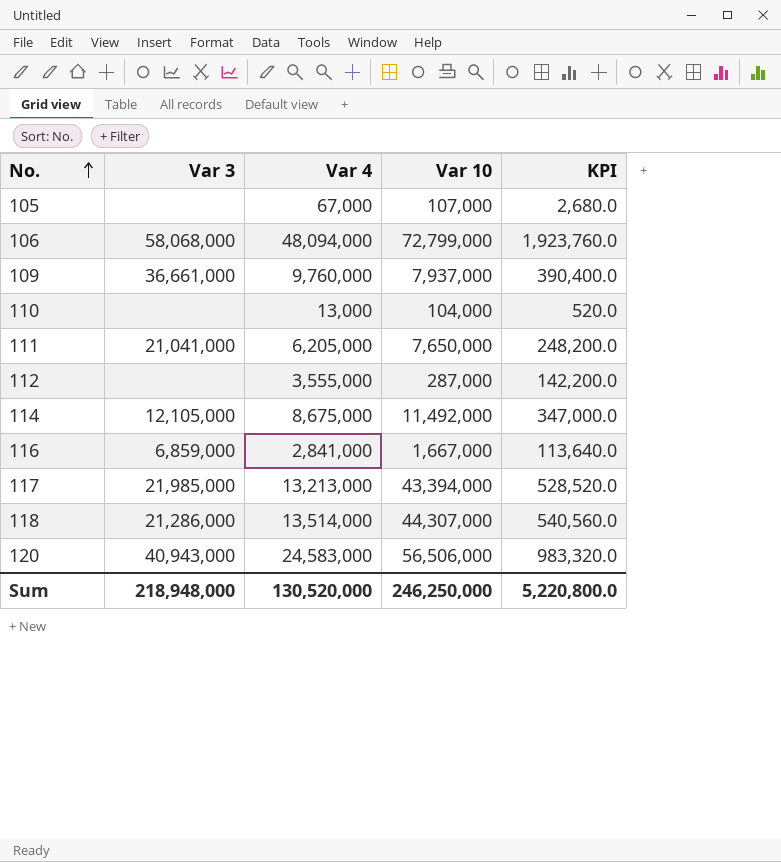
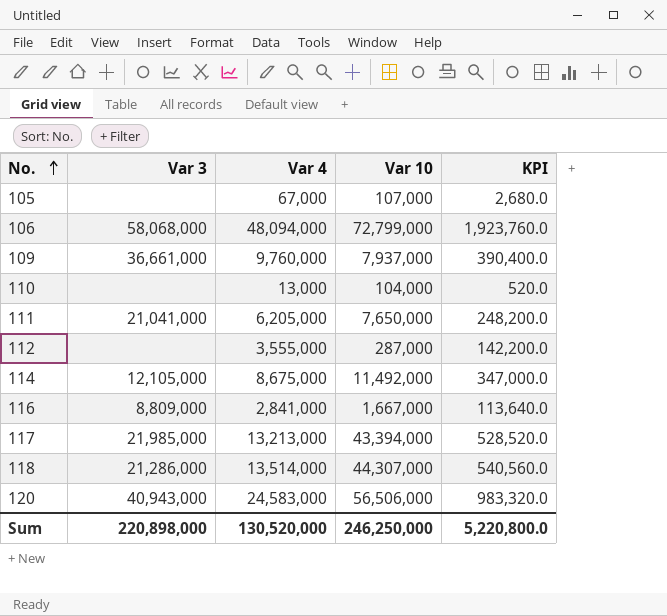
116 | Var 3: 6,859,000 -> 8,809,000
Sum | Var 3: 218,948,000 -> 220,898,000

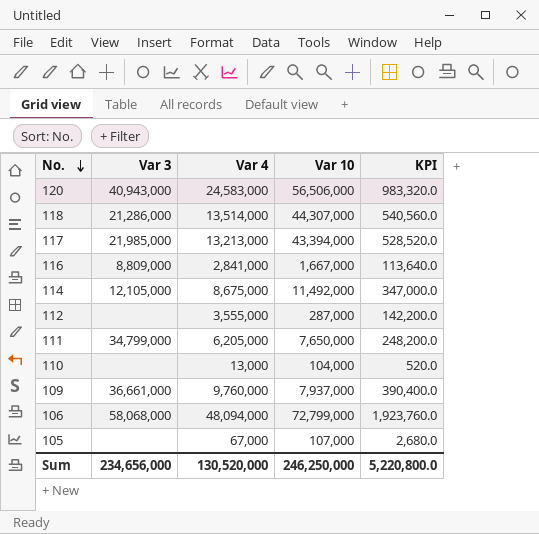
row order: No. ascending -> No. descending
111 | Var 3: 21,041,000 -> 34,799,000
Sum | Var 3: 220,898,000 -> 234,656,000

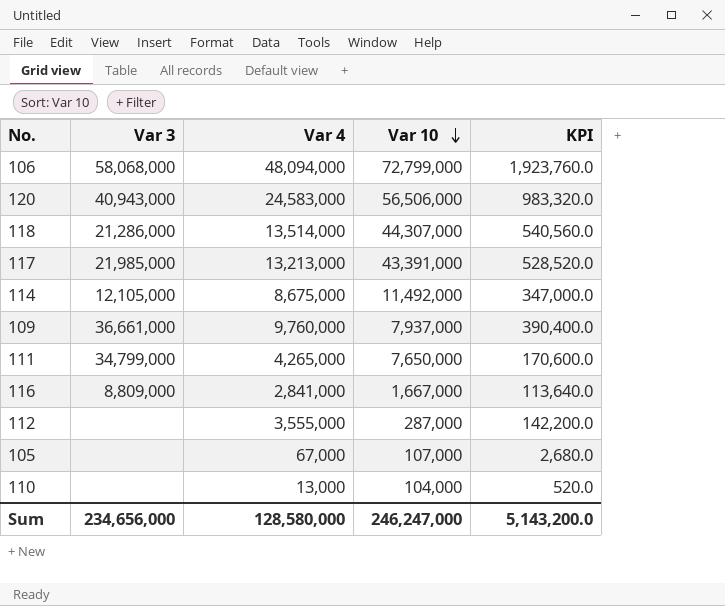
row order: No. descending -> Var 10 descending
117 | Var 10: 43,394,000 -> 43,391,000
111 | Var 4: 6,205,000 -> 4,265,000
111 | KPI: 248,200.0 -> 170,600.0
Sum | Var 4: 130,520,000 -> 128,580,000
Sum | Var 10: 246,250,000 -> 246,247,000
Sum | KPI: 5,220,800.0 -> 5,143,200.0

